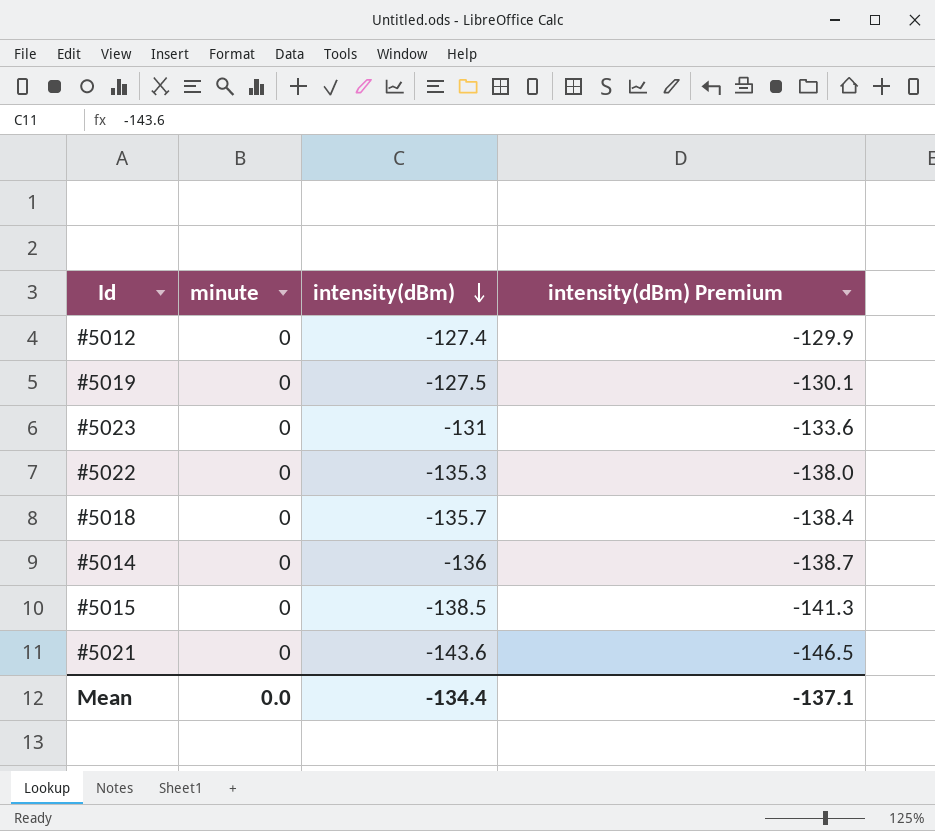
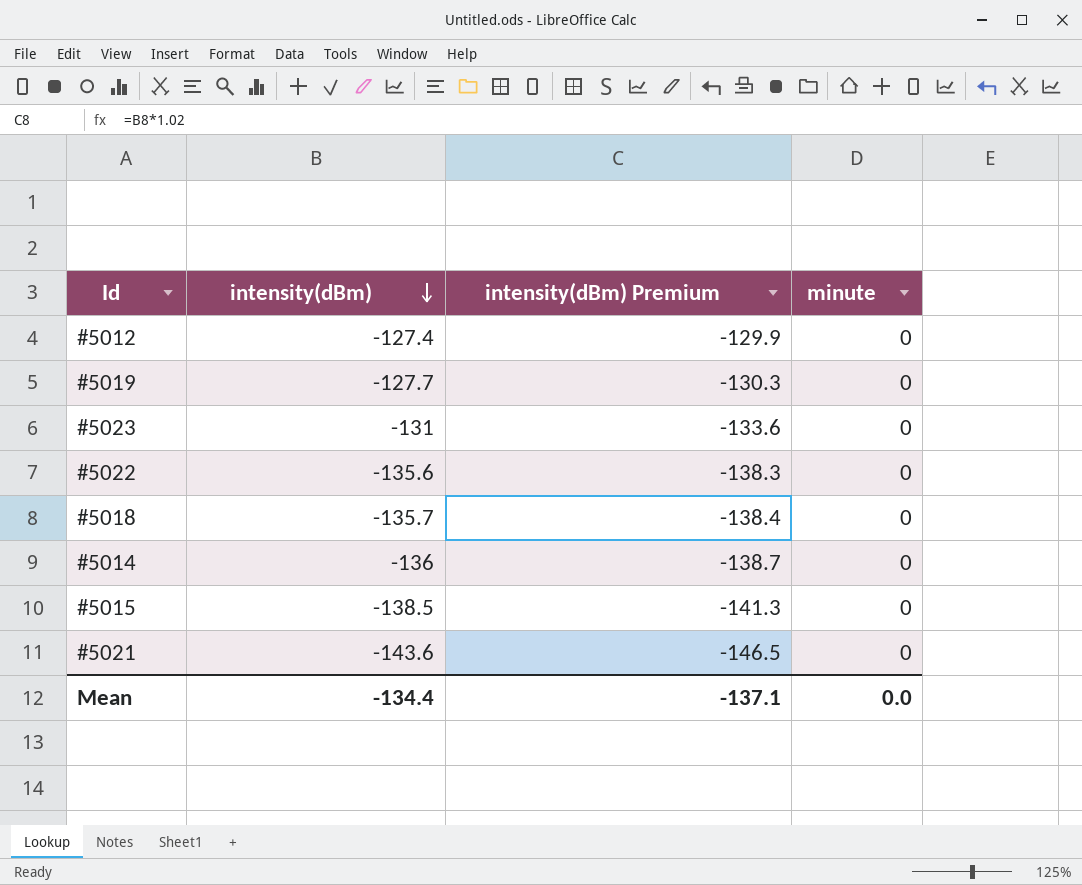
column minute | position: 2 -> 4
#5019 | intensity(dBm): -127.5 -> -127.7
#5019 | intensity(dBm) Premium: -130.1 -> -130.3
#5022 | intensity(dBm): -135.3 -> -135.6
#5022 | intensity(dBm) Premium: -138.0 -> -138.3

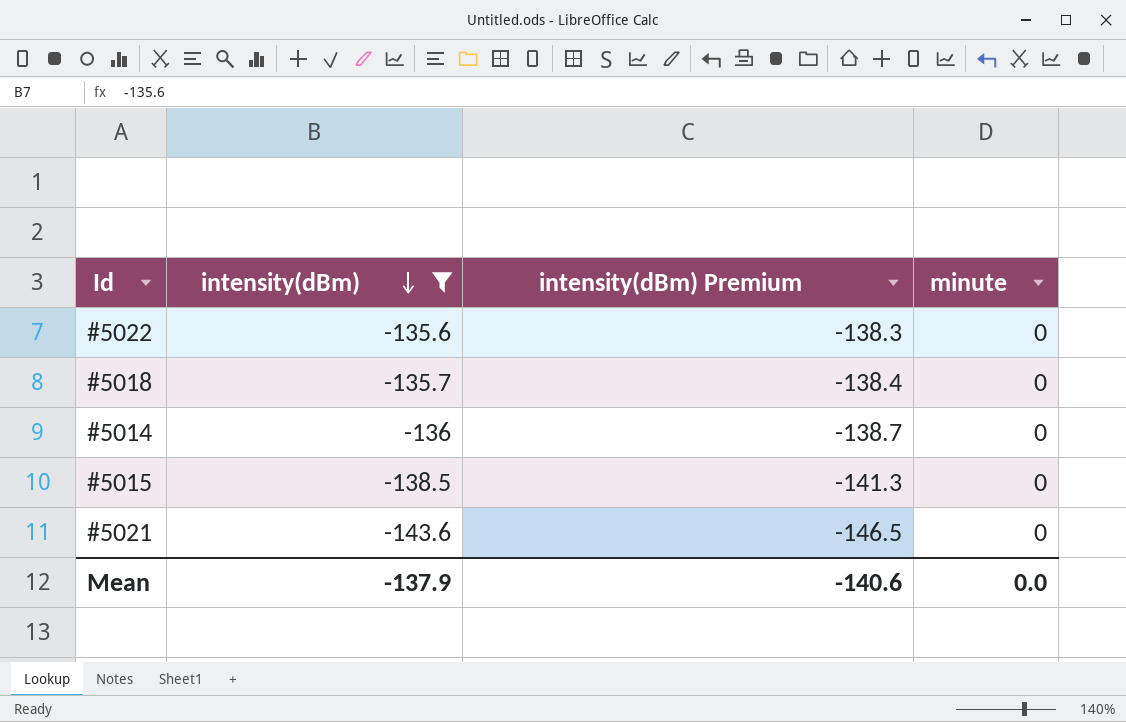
filter: none -> intensity(dBm) <= -135.6
Mean | intensity(dBm): -134.4 -> -137.9
Mean | intensity(dBm) Premium: -137.1 -> -140.6

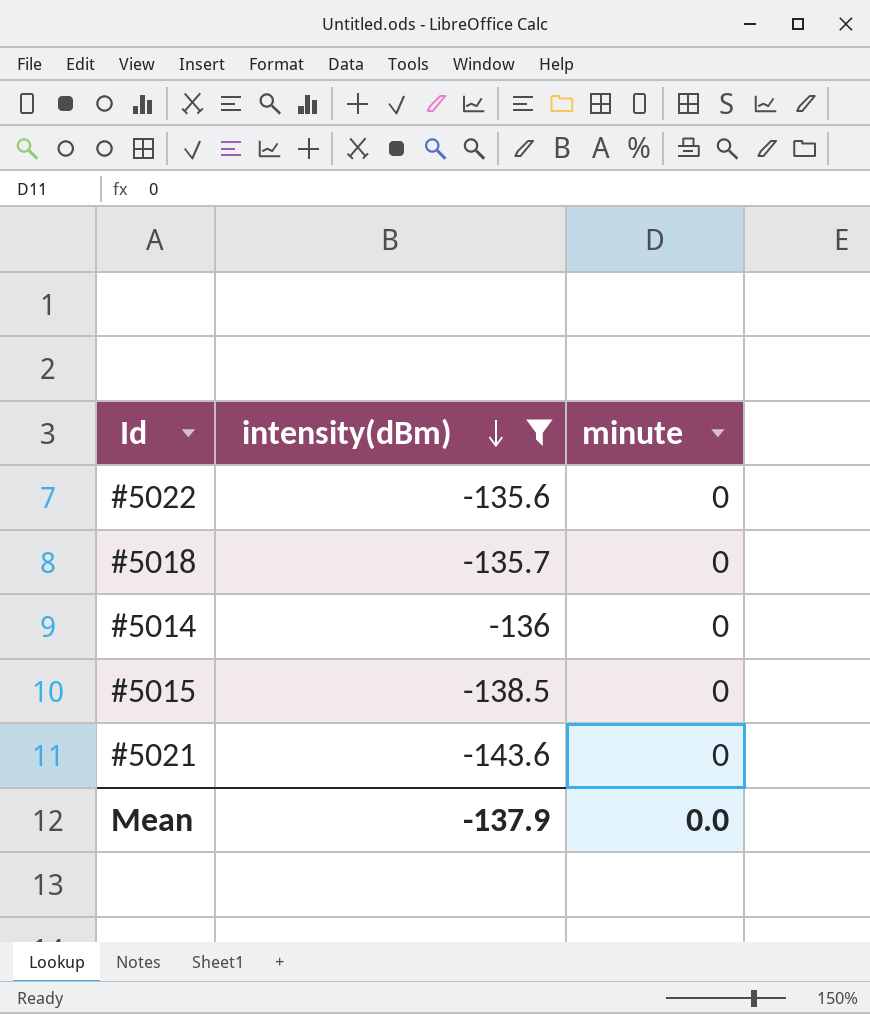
column intensity(dBm) Premium | formula: [intensity(dBm)] * 1.02 -> none

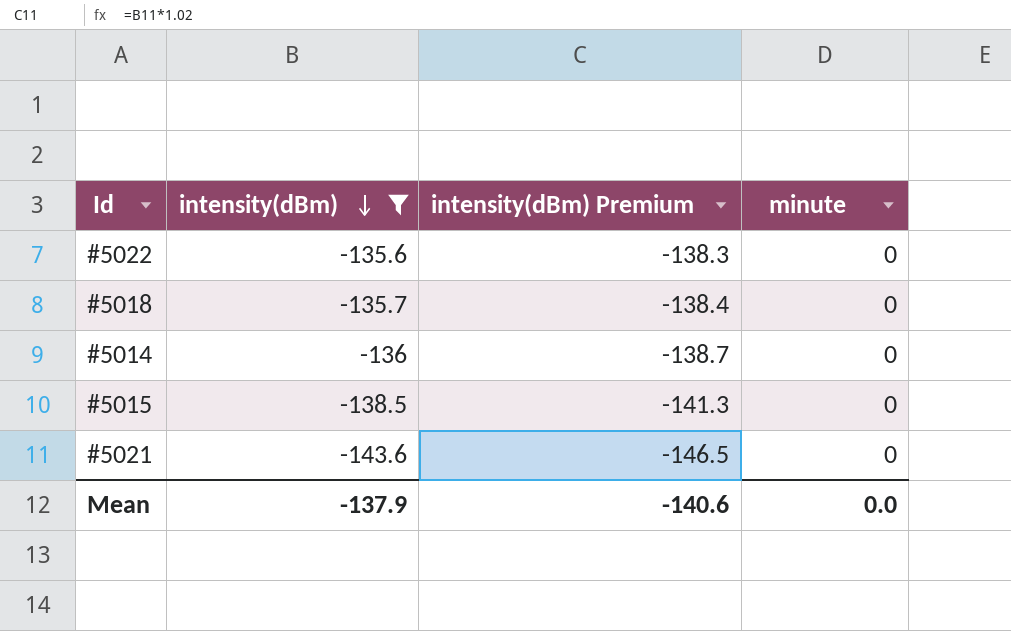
column intensity(dBm) Premium | formula: none -> [intensity(dBm)] * 1.02

